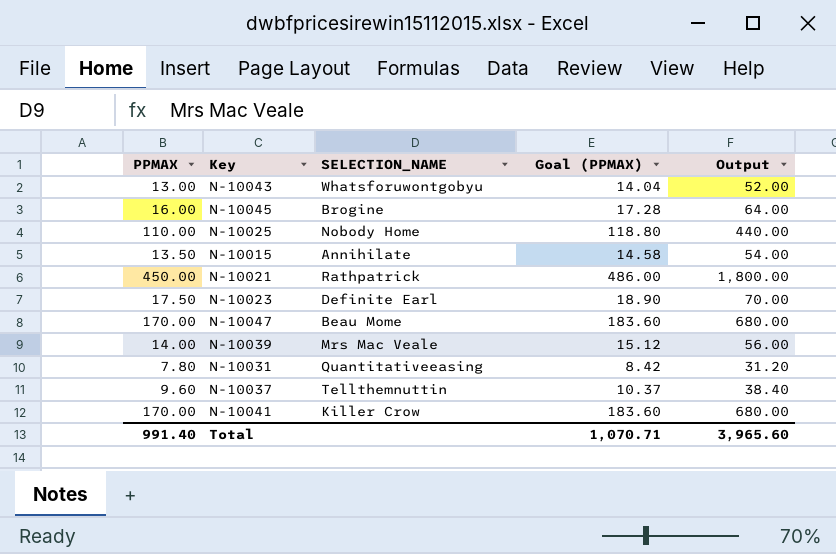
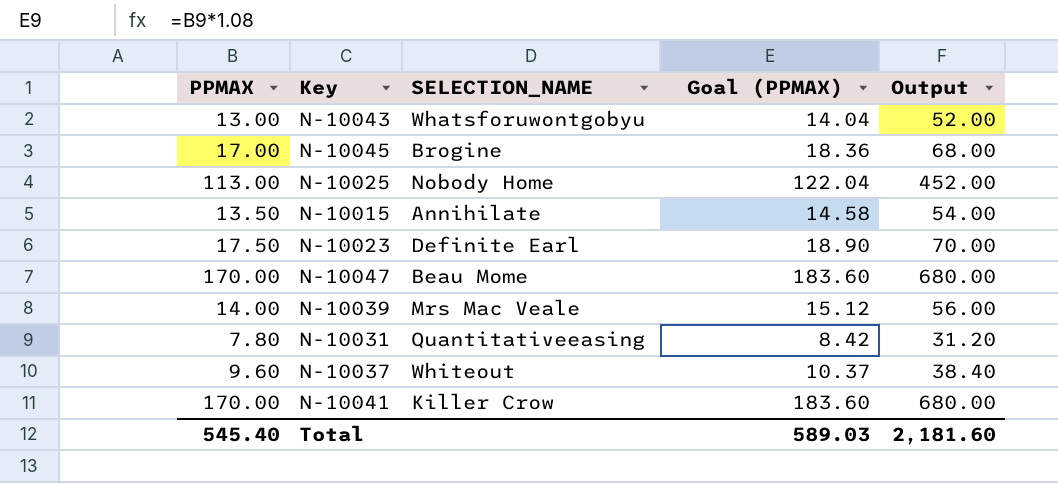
row N-10021: 450.00 | Rathpatrick | 486.00 | 1,800.00 -> none
N-10045 | PPMAX: 16.00 -> 17.00
N-10045 | Goal (PPMAX): 17.28 -> 18.36
N-10045 | Output: 64.00 -> 68.00
N-10025 | PPMAX: 110.00 -> 113.00
N-10025 | Goal (PPMAX): 118.80 -> 122.04
N-10025 | Output: 440.00 -> 452.00
N-10037 | SELECTION_NAME: Tellthemnuttin -> Whiteout
Total | PPMAX: 991.40 -> 545.40
Total | Goal (PPMAX): 1,070.71 -> 589.03
Total | Output: 3,965.60 -> 2,181.60

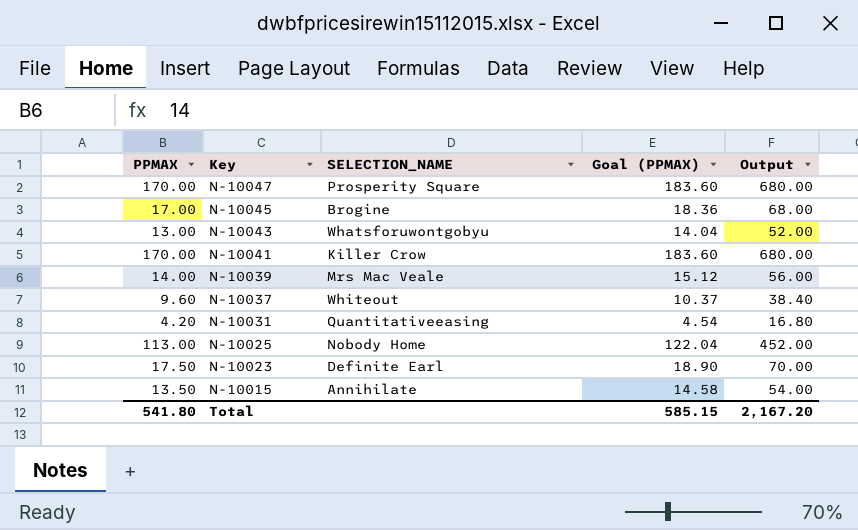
row order: none -> Key descending
N-10047 | SELECTION_NAME: Beau Mome -> Prosperity Square
N-10031 | PPMAX: 7.80 -> 4.20
N-10031 | Goal (PPMAX): 8.42 -> 4.54
N-10031 | Output: 31.20 -> 16.80
Total | PPMAX: 545.40 -> 541.80
Total | Goal (PPMAX): 589.03 -> 585.15
Total | Output: 2,181.60 -> 2,167.20

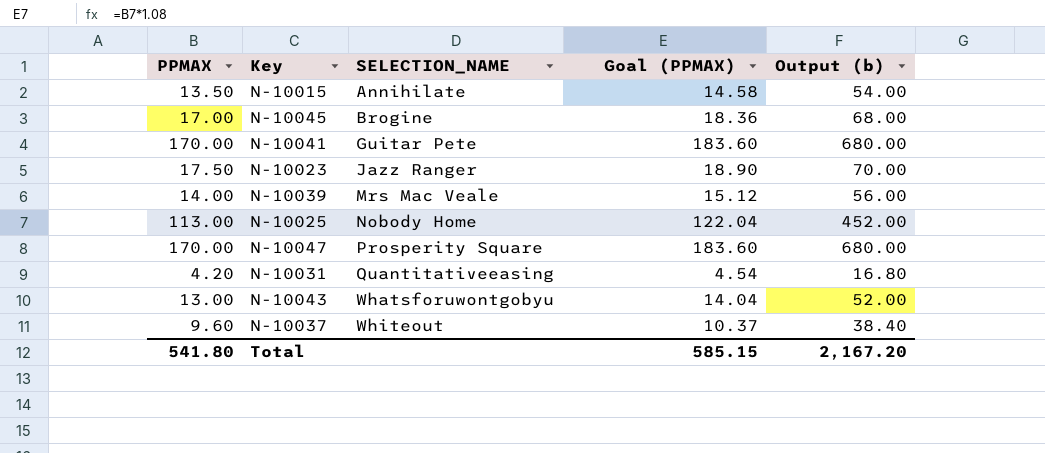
row order: Key descending -> SELECTION_NAME ascending
column name: Output -> Output (b)
N-10041 | SELECTION_NAME: Killer Crow -> Guitar Pete
N-10023 | SELECTION_NAME: Definite Earl -> Jazz Ranger

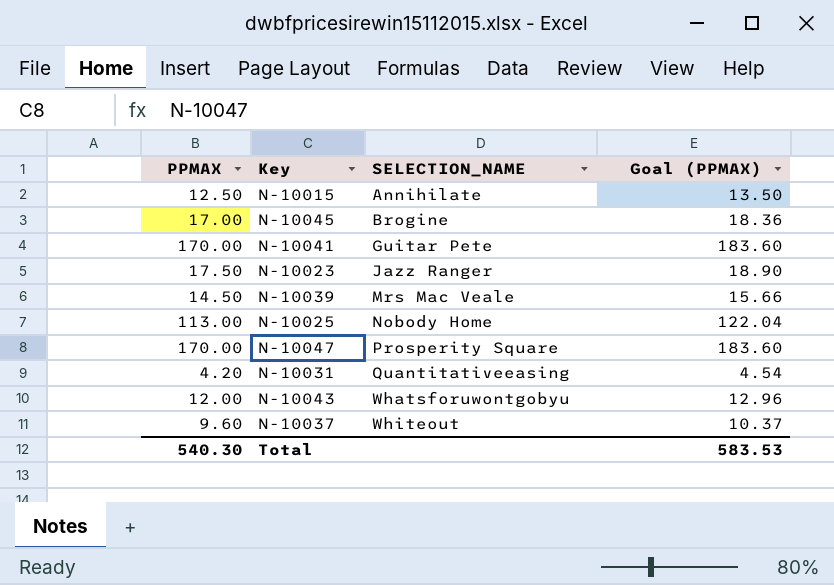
column Output (b) | formula: [PPMAX] * 4 -> none
N-10015 | PPMAX: 13.50 -> 12.50
N-10015 | Goal (PPMAX): 14.58 -> 13.50
N-10039 | PPMAX: 14.00 -> 14.50
N-10039 | Goal (PPMAX): 15.12 -> 15.66
N-10043 | PPMAX: 13.00 -> 12.00
N-10043 | Goal (PPMAX): 14.04 -> 12.96
Total | PPMAX: 541.80 -> 540.30
Total | Goal (PPMAX): 585.15 -> 583.53

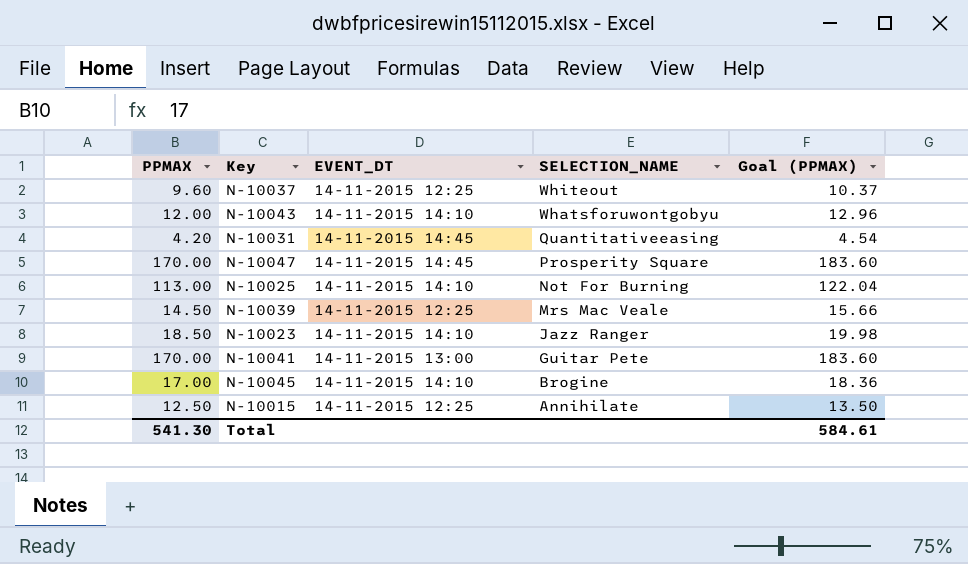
row order: SELECTION_NAME ascending -> SELECTION_NAME descending
column EVENT_DT | position: none -> 3
N-10025 | SELECTION_NAME: Nobody Home -> Not For Burning
N-10023 | PPMAX: 17.50 -> 18.50
N-10023 | Goal (PPMAX): 18.90 -> 19.98
Total | PPMAX: 540.30 -> 541.30
Total | Goal (PPMAX): 583.53 -> 584.61

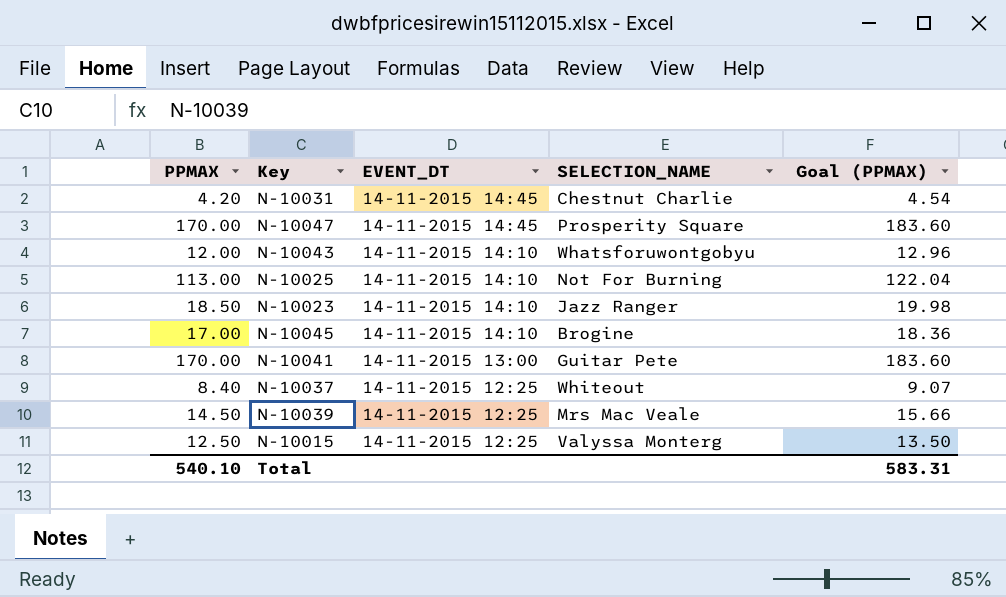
row order: SELECTION_NAME descending -> EVENT_DT descending
N-10031 | SELECTION_NAME: Quantitativeeasing -> Chestnut Charlie
N-10037 | PPMAX: 9.60 -> 8.40
N-10037 | Goal (PPMAX): 10.37 -> 9.07
N-10015 | SELECTION_NAME: Annihilate -> Valyssa Monterg
Total | PPMAX: 541.30 -> 540.10
Total | Goal (PPMAX): 584.61 -> 583.31

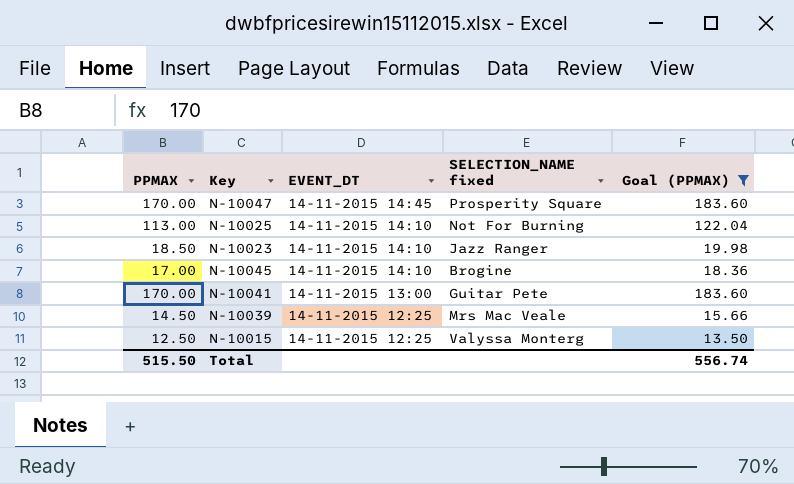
filter: none -> Goal (PPMAX) >= 13.50
column name: SELECTION_NAME -> SELECTION_NAME fixed
Total | PPMAX: 540.10 -> 515.50
Total | Goal (PPMAX): 583.31 -> 556.74

